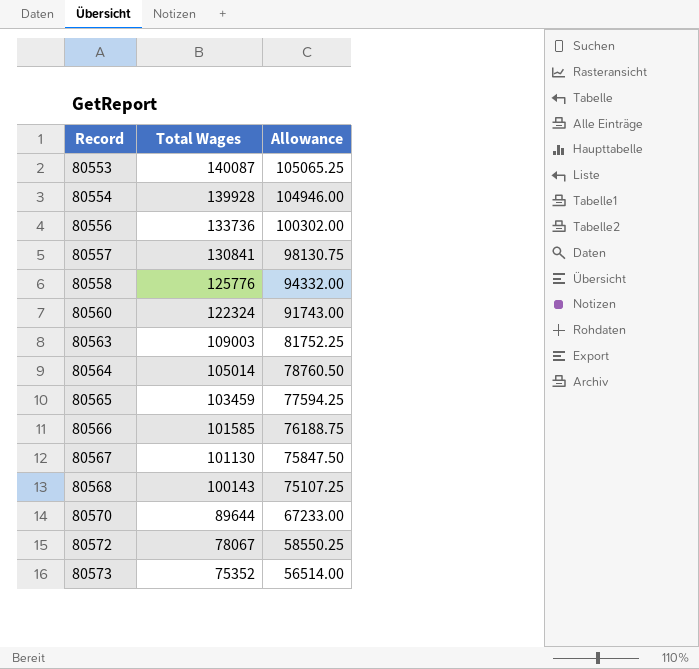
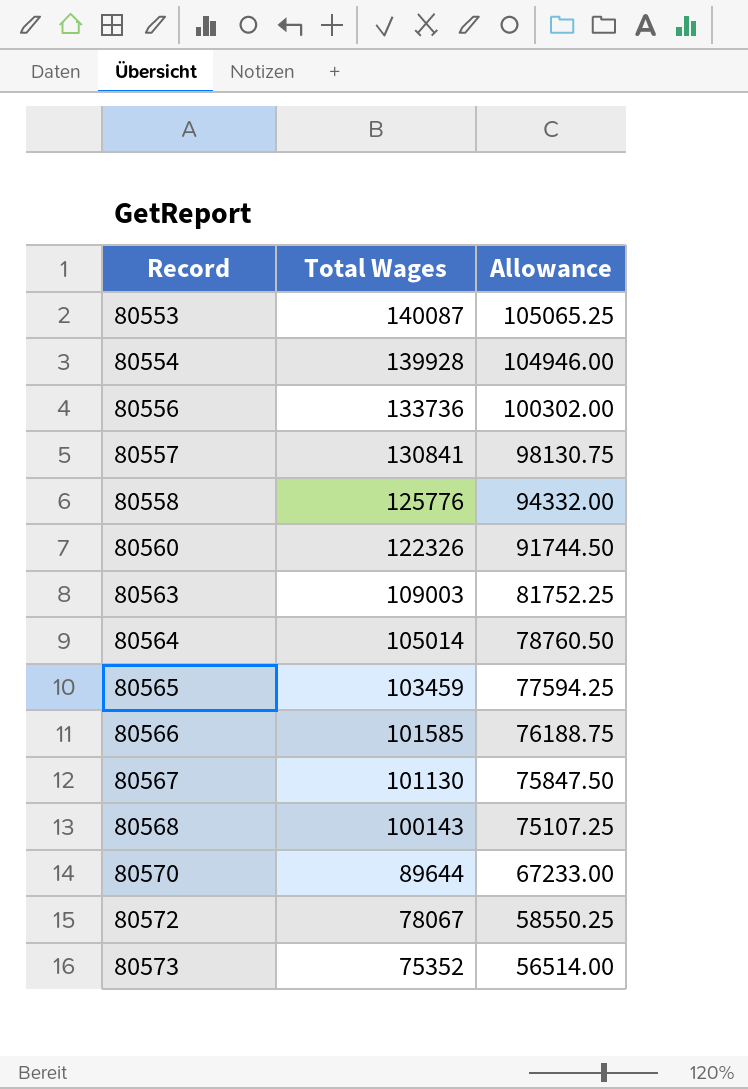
80560 | Total Wages: 122324 -> 122326
80560 | Allowance: 91743.00 -> 91744.50

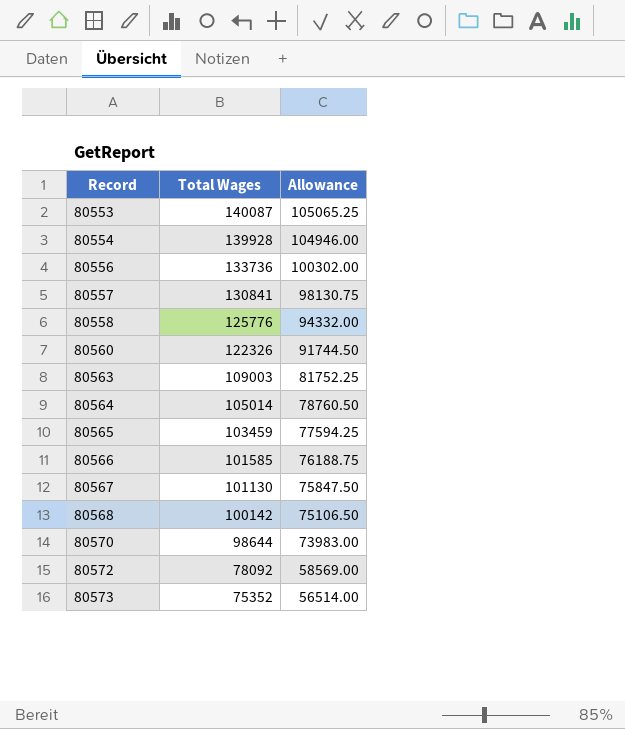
80568 | Total Wages: 100143 -> 100142
80568 | Allowance: 75107.25 -> 75106.50
80570 | Total Wages: 89644 -> 98644
80570 | Allowance: 67233.00 -> 73983.00
80572 | Total Wages: 78067 -> 78092
80572 | Allowance: 58550.25 -> 58569.00

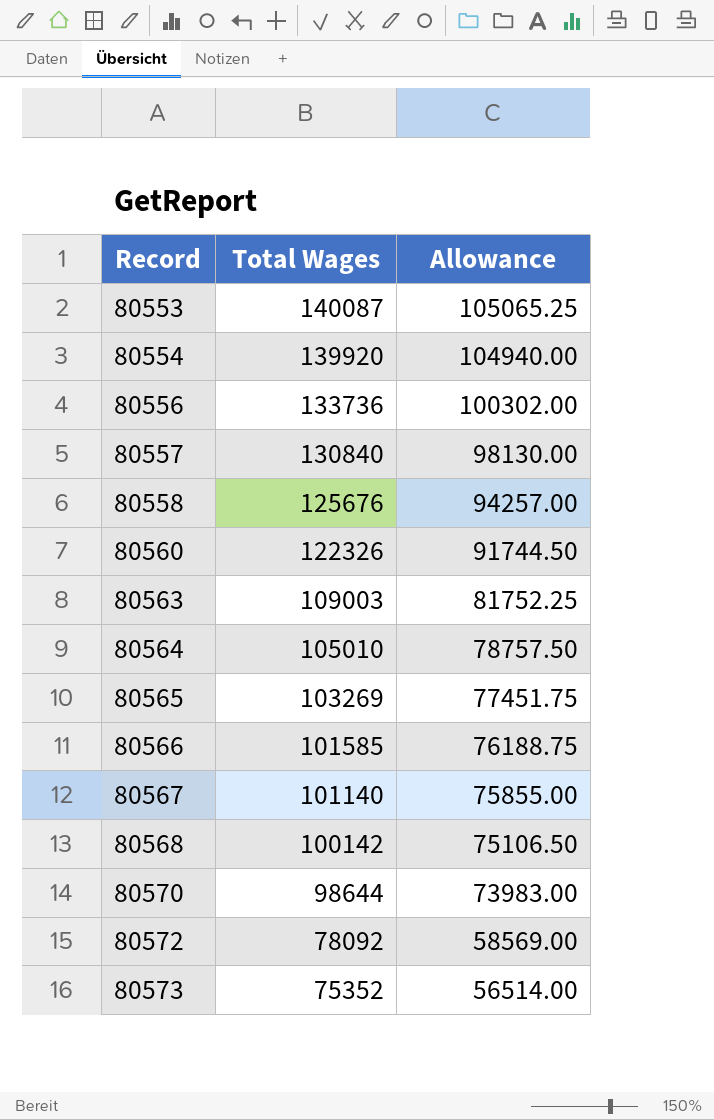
80554 | Total Wages: 139928 -> 139920
80554 | Allowance: 104946.00 -> 104940.00
80557 | Total Wages: 130841 -> 130840
80557 | Allowance: 98130.75 -> 98130.00
80558 | Total Wages: 125776 -> 125676
80558 | Allowance: 94332.00 -> 94257.00
80564 | Total Wages: 105014 -> 105010
80564 | Allowance: 78760.50 -> 78757.50
80565 | Total Wages: 103459 -> 103269
80565 | Allowance: 77594.25 -> 77451.75
80567 | Total Wages: 101130 -> 101140
80567 | Allowance: 75847.50 -> 75855.00

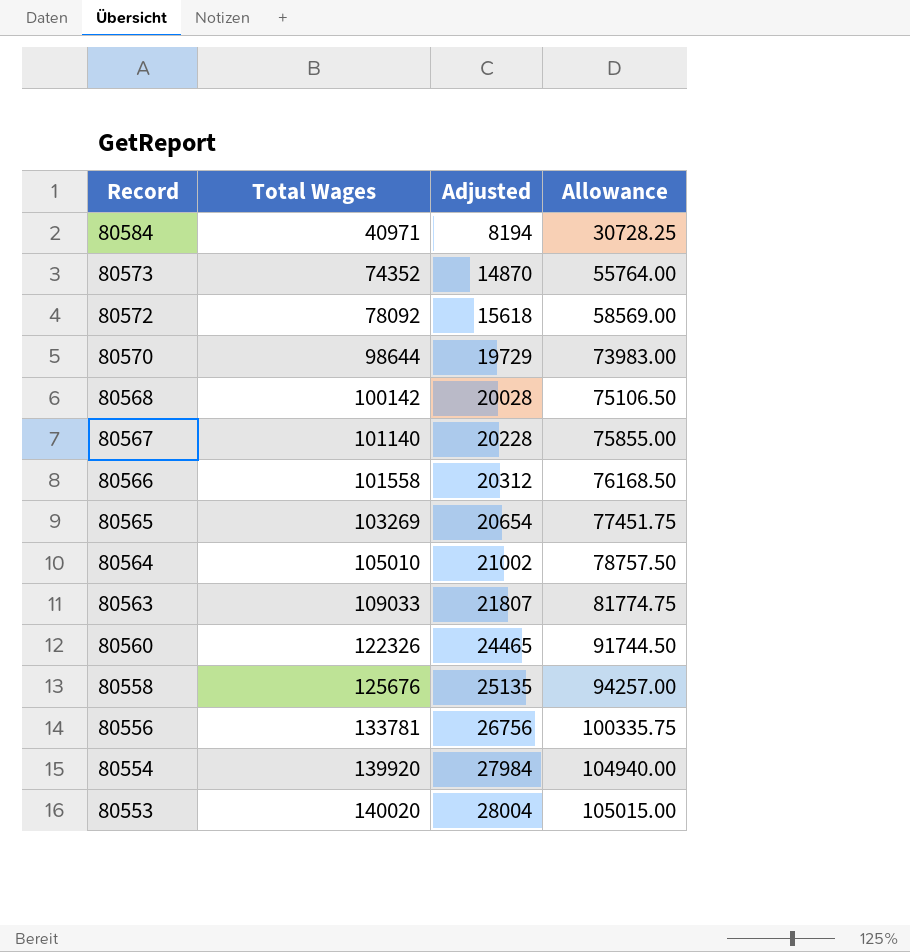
row order: Record ascending -> Record descending
column Adjusted | formula: none -> [Total Wages] * 0.2
row 80557: 130840 | 98130.00 -> none
row 80584: none -> 40971 | 8194 | 30728.25
80573 | Total Wages: 75352 -> 74352
80573 | Allowance: 56514.00 -> 55764.00
80566 | Total Wages: 101585 -> 101558
80566 | Allowance: 76188.75 -> 76168.50
80563 | Total Wages: 109003 -> 109033
80563 | Allowance: 81752.25 -> 81774.75
80556 | Total Wages: 133736 -> 133781
80556 | Allowance: 100302.00 -> 100335.75
80553 | Total Wages: 140087 -> 140020
80553 | Allowance: 105065.25 -> 105015.00

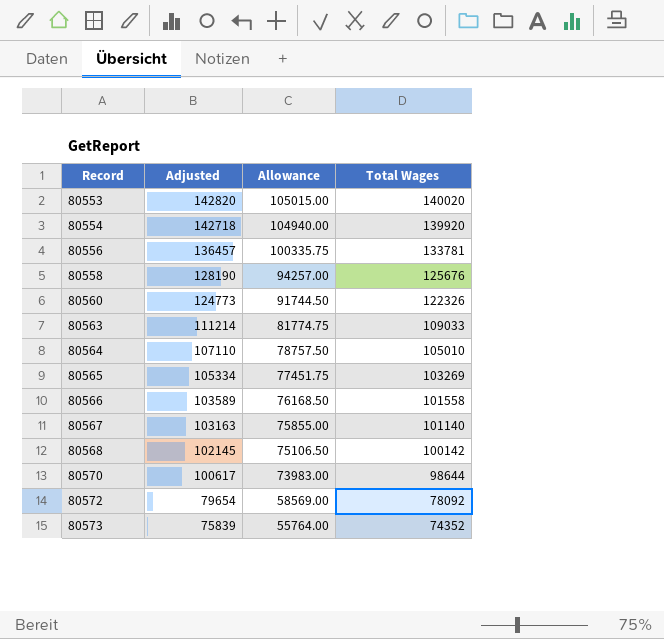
row order: Record descending -> Record ascending
column Adjusted | formula: [Total Wages] * 0.2 -> [Total Wages] * 1.02
column Total Wages | position: 2 -> 4
row 80584: 40971 | 8194 | 30728.25 -> none

